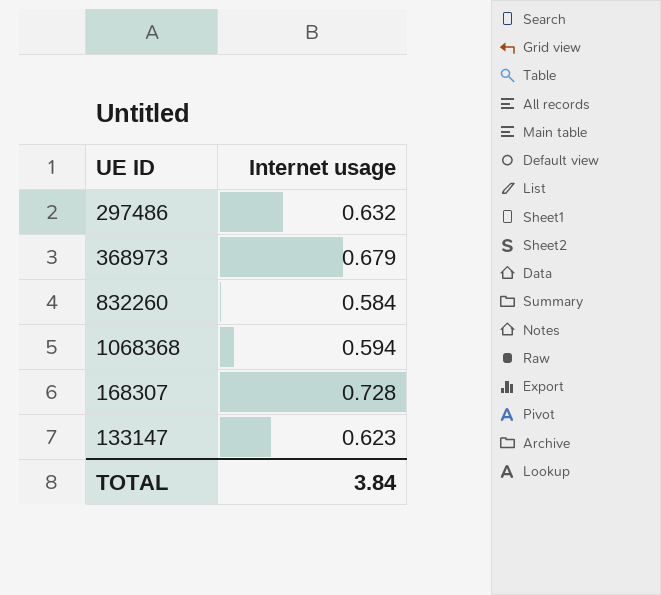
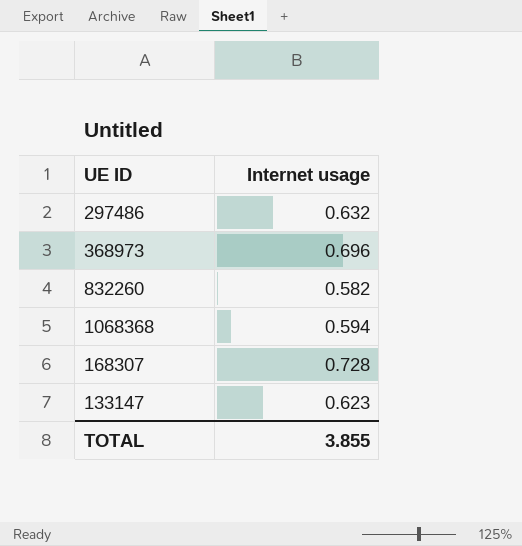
368973 | Internet usage: 0.679 -> 0.696
832260 | Internet usage: 0.584 -> 0.582
TOTAL | Internet usage: 3.84 -> 3.855

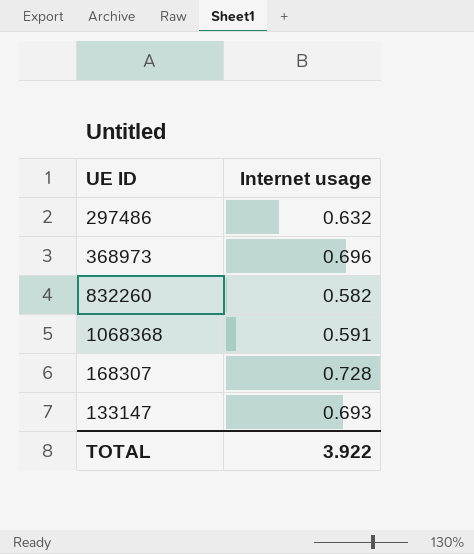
1068368 | Internet usage: 0.594 -> 0.591
133147 | Internet usage: 0.623 -> 0.693
TOTAL | Internet usage: 3.855 -> 3.922

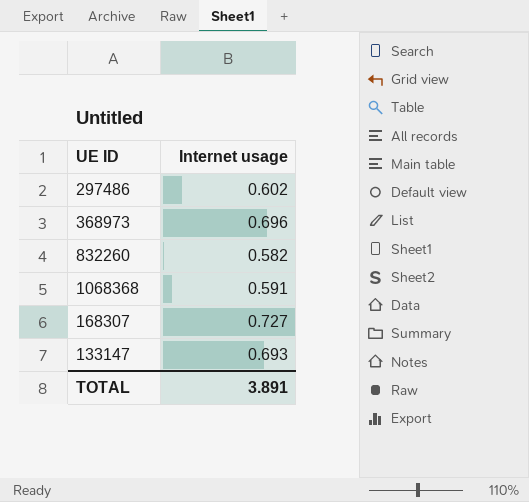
297486 | Internet usage: 0.632 -> 0.602
168307 | Internet usage: 0.728 -> 0.727
TOTAL | Internet usage: 3.922 -> 3.891

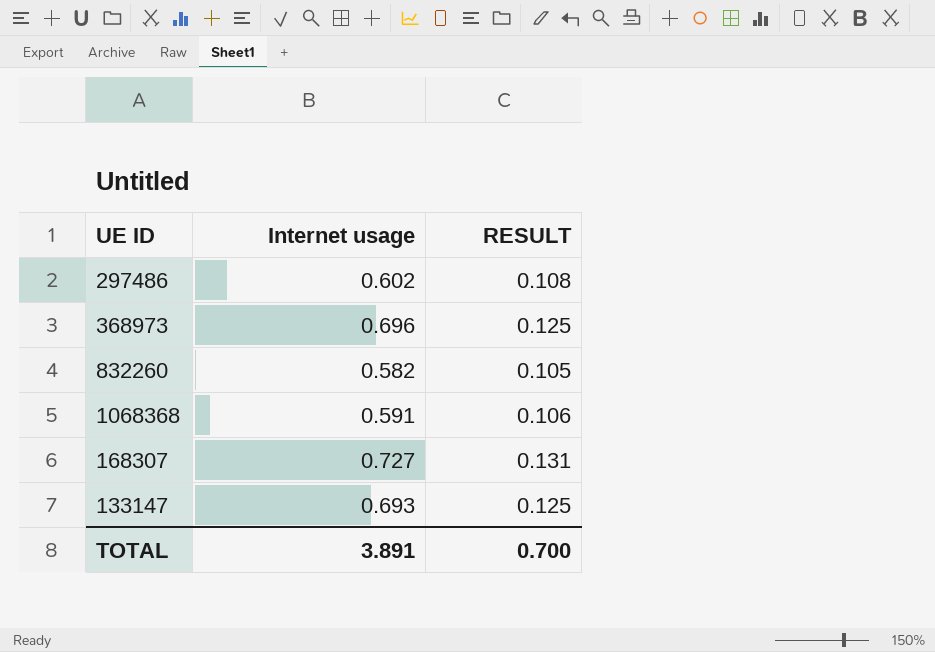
column RESULT | formula: none -> [Internet usage] * 0.18

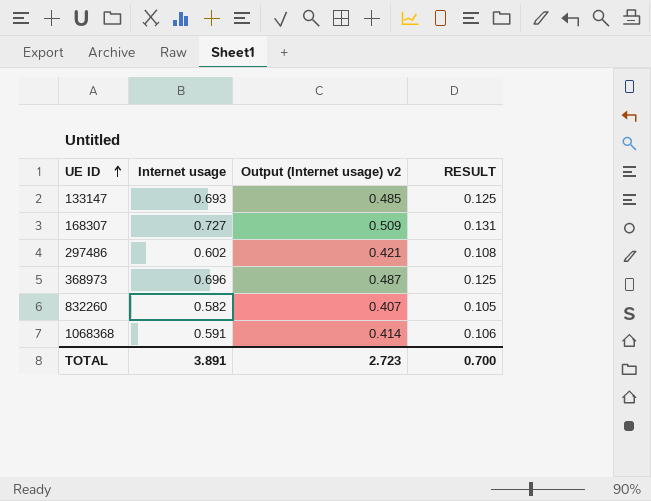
row order: none -> UE ID ascending
column Output (Internet usage) v2 | formula: none -> [Internet usage] * 0.7

